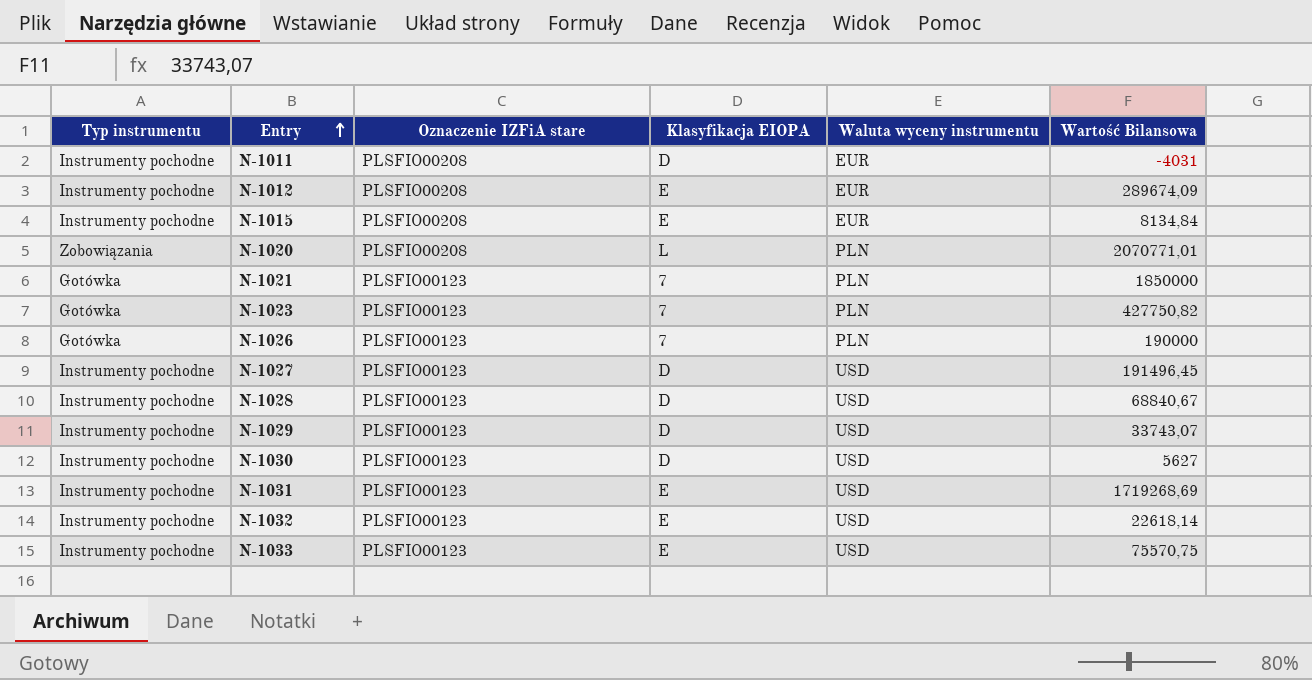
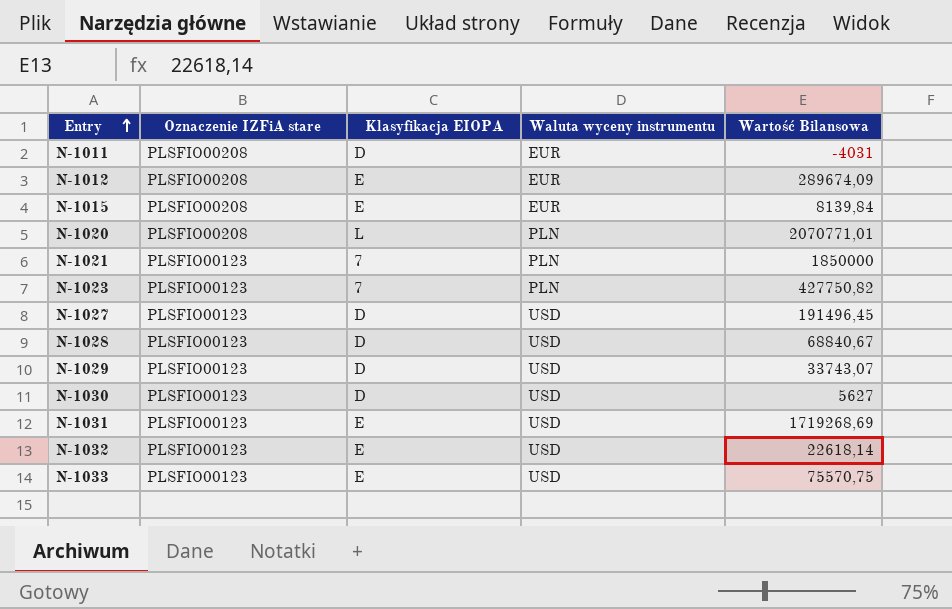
column Typ instrumentu | position: 1 -> none
row N-1026: Gotówka | PLSFIO00123 | 7 | PLN | 190000 -> none
N-1015 | Wartość Bilansowa: 8134,84 -> 8139,84

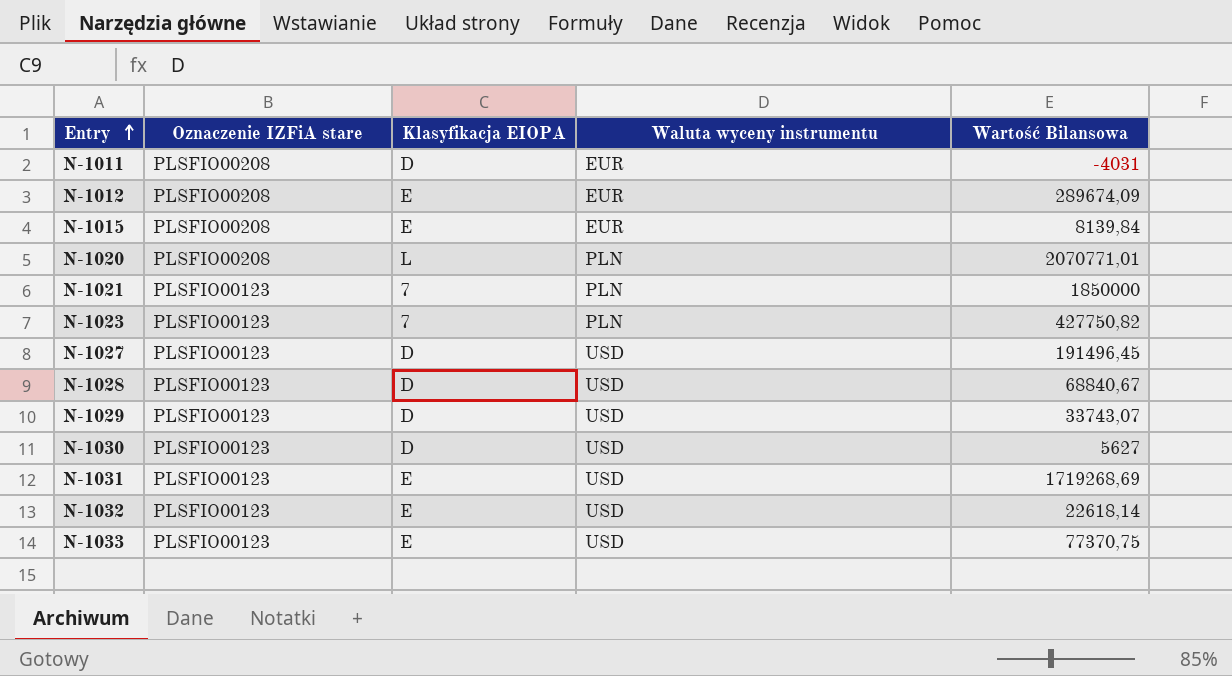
N-1033 | Wartość Bilansowa: 75570,75 -> 77370,75

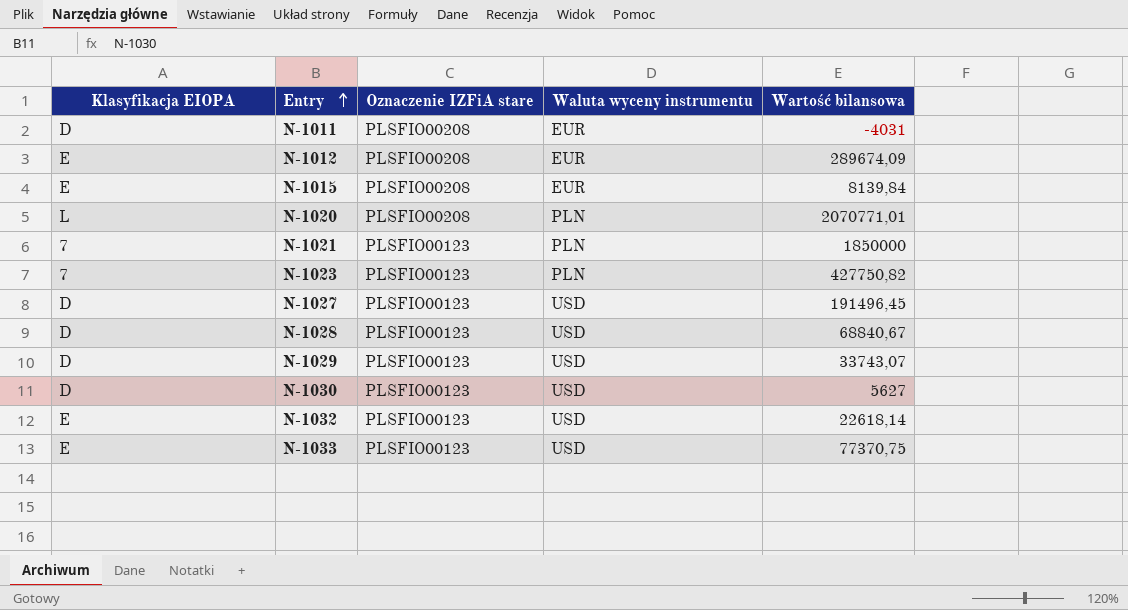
column Klasyfikacja EIOPA | position: 3 -> 1
column name: Wartość Bilansowa -> Wartość bilansowa
row N-1031: PLSFIO00123 | E | USD | 1719268,69 -> none

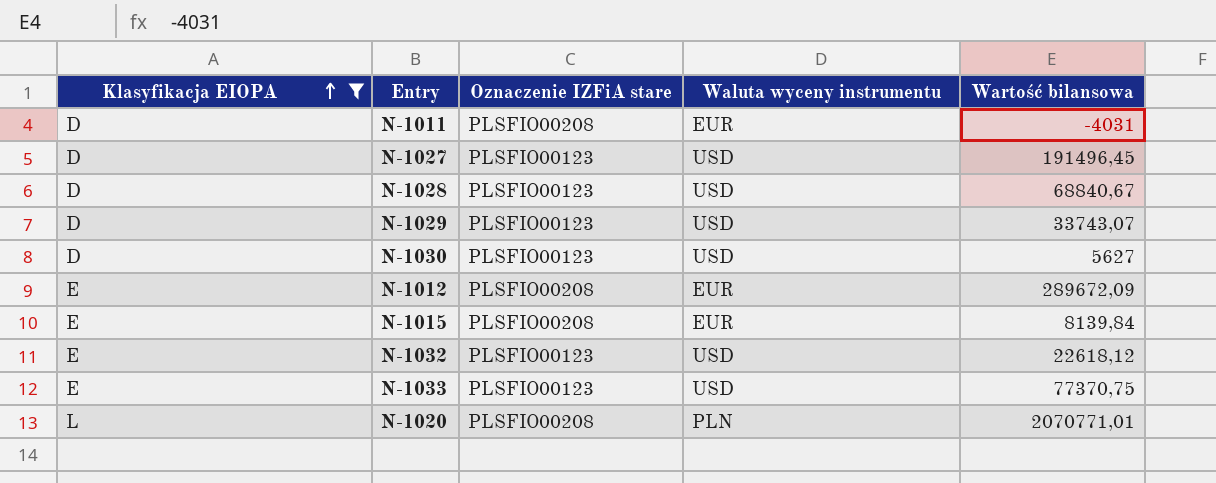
filter: none -> Klasyfikacja EIOPA != 7
row order: Entry ascending -> Klasyfikacja EIOPA ascending
N-1012 | Wartość bilansowa: 289674,09 -> 289672,09
N-1032 | Wartość bilansowa: 22618,14 -> 22618,12

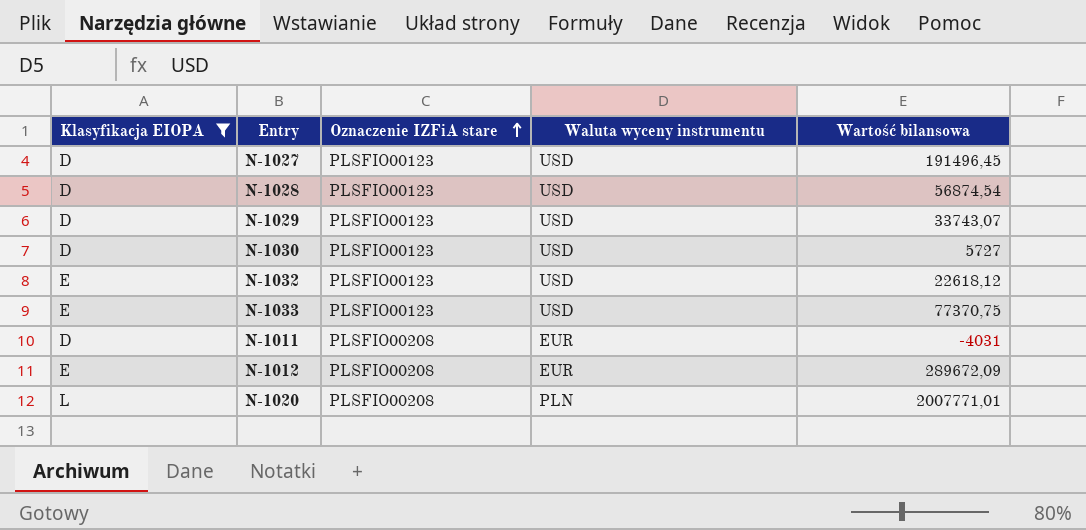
row order: Klasyfikacja EIOPA ascending -> Oznaczenie IZFiA stare ascending
row N-1015: E | PLSFIO00208 | EUR | 8139,84 -> none
N-1028 | Wartość bilansowa: 68840,67 -> 56874,54
N-1030 | Wartość bilansowa: 5627 -> 5727
N-1020 | Wartość bilansowa: 2070771,01 -> 2007771,01

